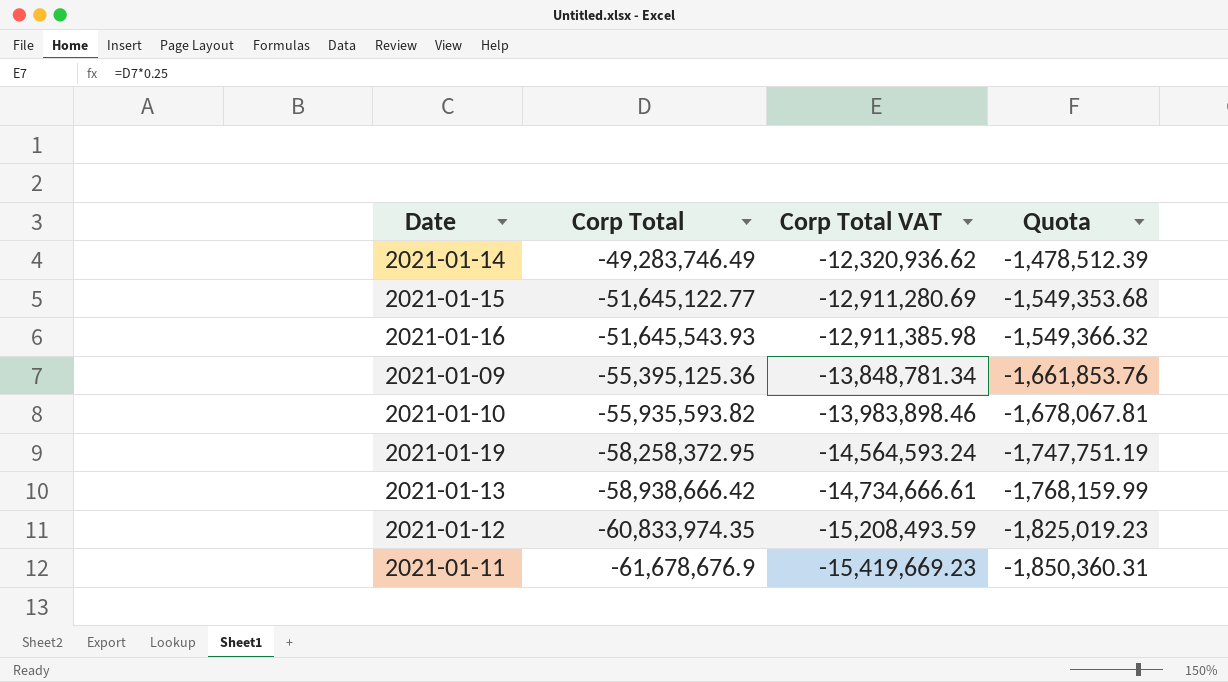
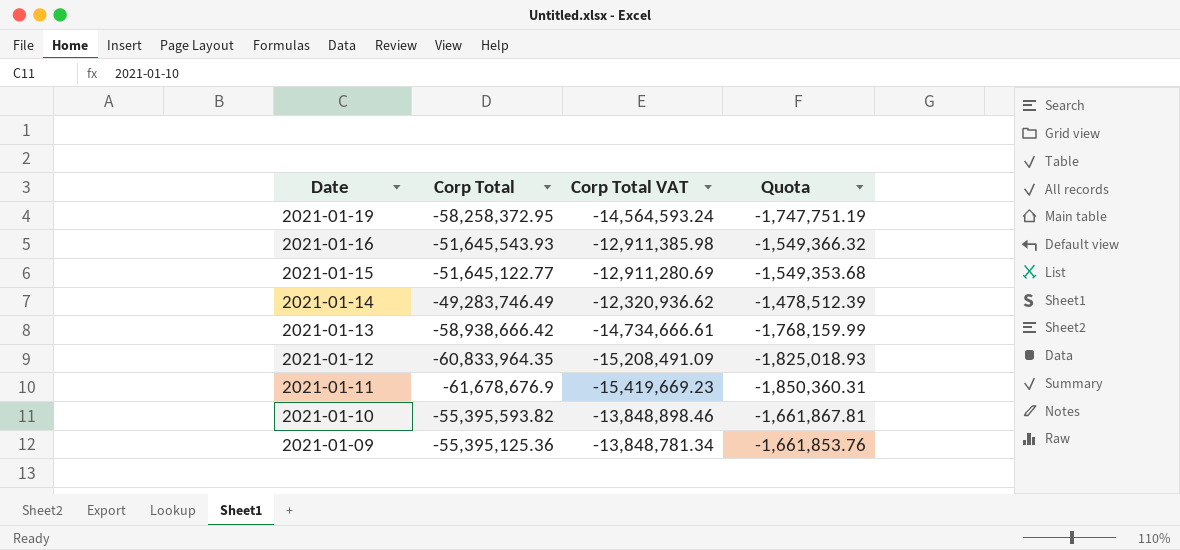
row order: Corp Total descending -> Date descending
2021-01-12 | Corp Total: -60,833,974.35 -> -60,833,964.35
2021-01-12 | Corp Total VAT: -15,208,493.59 -> -15,208,491.09
2021-01-12 | Quota: -1,825,019.23 -> -1,825,018.93
2021-01-10 | Corp Total: -55,935,593.82 -> -55,395,593.82
2021-01-10 | Corp Total VAT: -13,983,898.46 -> -13,848,898.46
2021-01-10 | Quota: -1,678,067.81 -> -1,661,867.81

